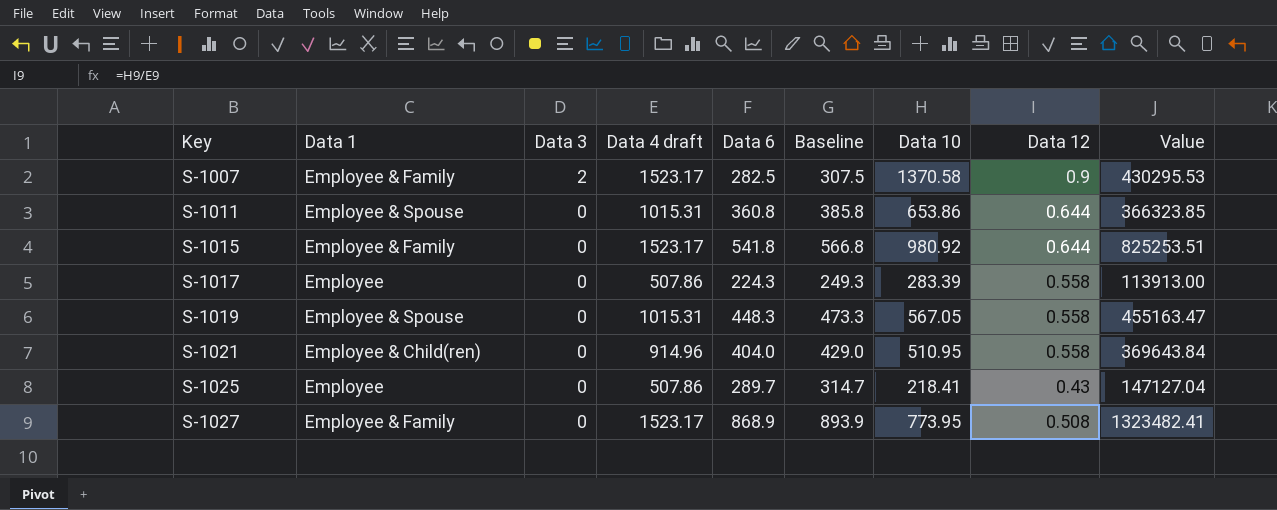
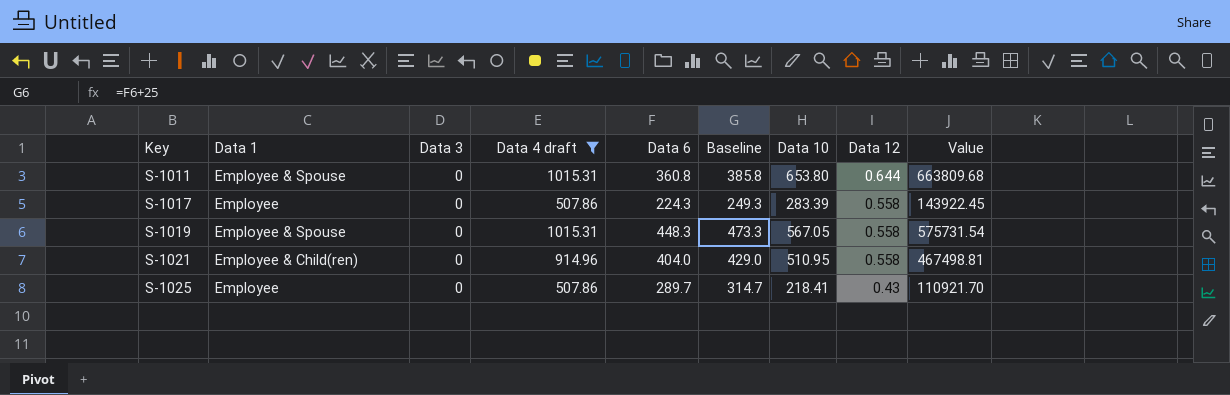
filter: none -> Data 4 draft != 1523.17
column Value | formula: [Data 4 draft] * [Data 6] -> [Data 4 draft] * [Data 10]
S-1011 | Data 10: 653.86 -> 653.80

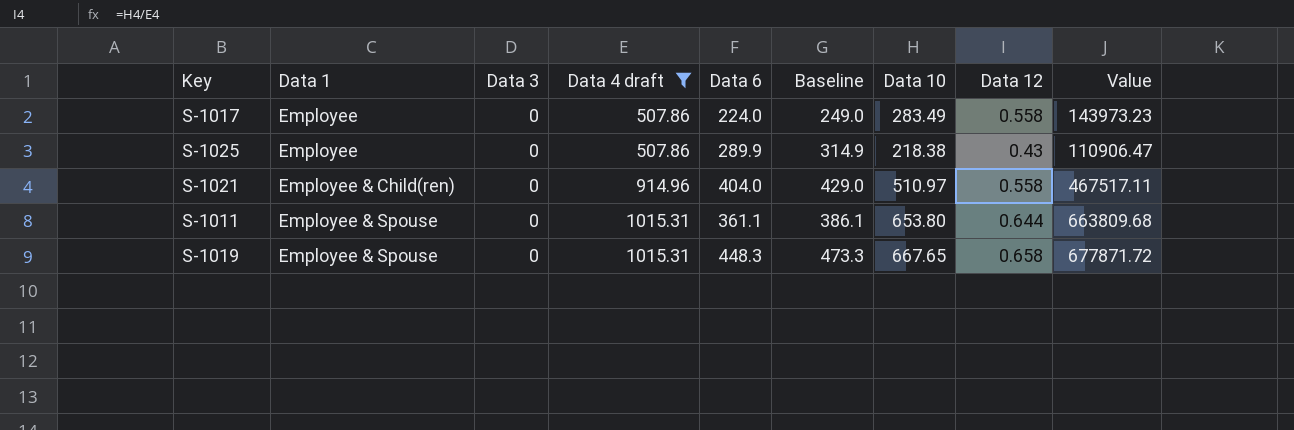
row order: Key ascending -> Data 1 ascending
S-1017 | Data 6: 224.3 -> 224.0
S-1017 | Baseline: 249.3 -> 249.0
S-1017 | Data 10: 283.39 -> 283.49
S-1017 | Value: 143922.45 -> 143973.23
S-1025 | Data 6: 289.7 -> 289.9
S-1025 | Baseline: 314.7 -> 314.9
S-1025 | Data 10: 218.41 -> 218.38
S-1025 | Value: 110921.70 -> 110906.47
S-1021 | Data 10: 510.95 -> 510.97
S-1021 | Value: 467498.81 -> 467517.11
S-1011 | Data 6: 360.8 -> 361.1
S-1011 | Baseline: 385.8 -> 386.1
S-1019 | Data 10: 567.05 -> 667.65
S-1019 | Data 12: 0.558 -> 0.658
S-1019 | Value: 575731.54 -> 677871.72

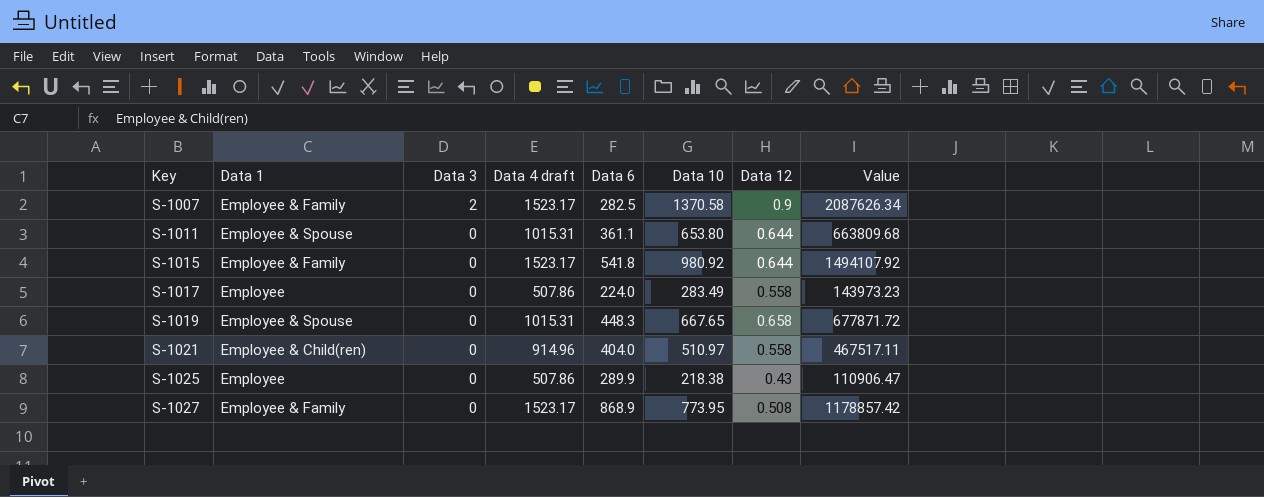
filter: Data 4 draft != 1523.17 -> none
row order: Data 1 ascending -> Key ascending
column Baseline | formula: [Data 6] + 25 -> none

